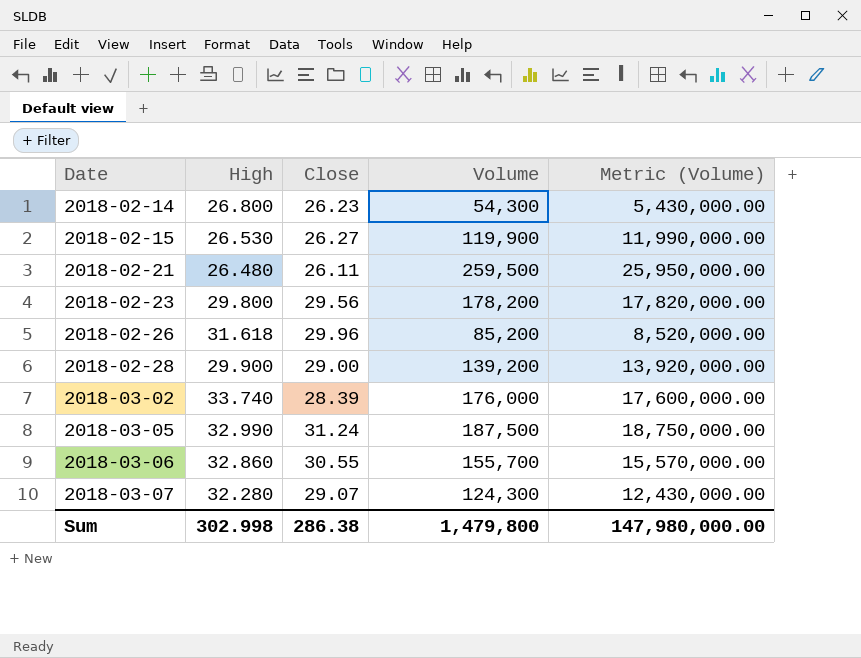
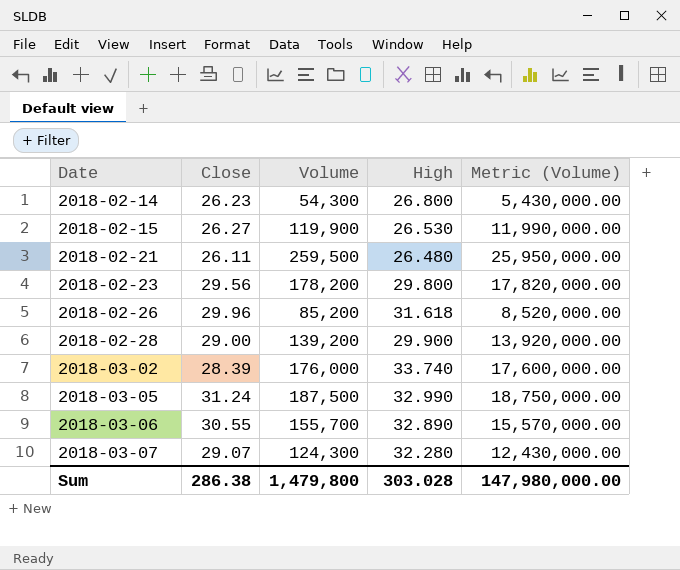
column High | position: 2 -> 4
2018-03-06 | High: 32.860 -> 32.890
Sum | High: 302.998 -> 303.028

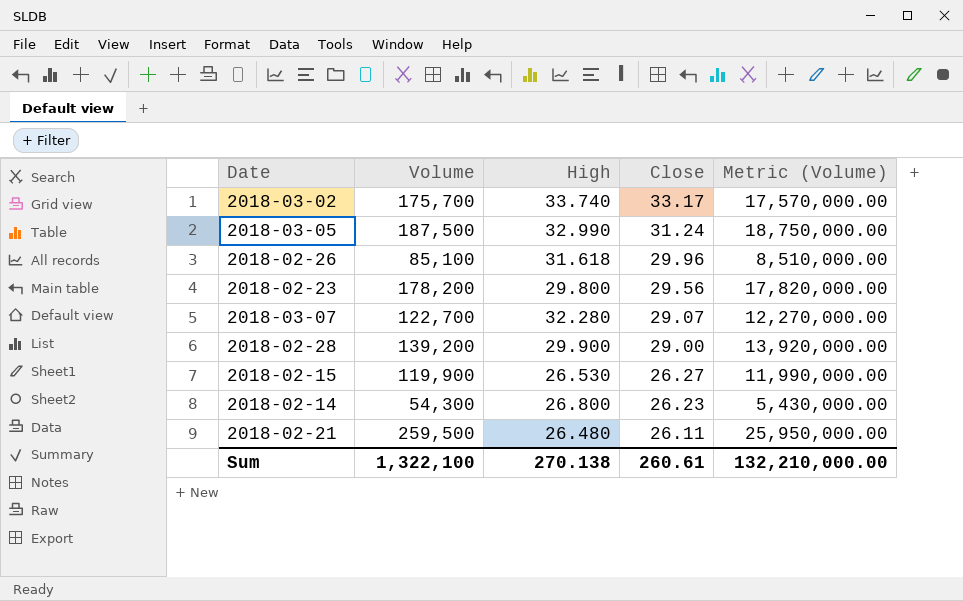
row order: Date ascending -> Close descending
column Close | position: 2 -> 4
row 2018-03-06: 30.55 | 155,700 | 32.890 | 15,570,000.00 -> none
2018-03-02 | Volume: 176,000 -> 175,700
2018-03-02 | Close: 28.39 -> 33.17
2018-03-02 | Metric (Volume): 17,600,000.00 -> 17,570,000.00
2018-02-26 | Volume: 85,200 -> 85,100
2018-02-26 | Metric (Volume): 8,520,000.00 -> 8,510,000.00
2018-03-07 | Volume: 124,300 -> 122,700
2018-03-07 | Metric (Volume): 12,430,000.00 -> 12,270,000.00
Sum | Volume: 1,479,800 -> 1,322,100
Sum | High: 303.028 -> 270.138
Sum | Close: 286.38 -> 260.61
Sum | Metric (Volume): 147,980,000.00 -> 132,210,000.00

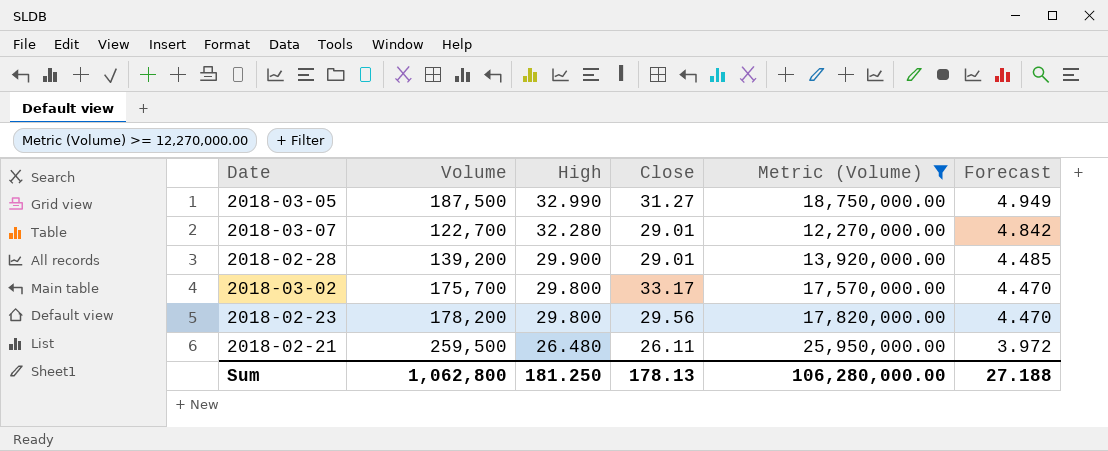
filter: none -> Metric (Volume) >= 12,270,000.00
row order: Close descending -> High descending
column Forecast | formula: none -> [High] * 0.15
2018-03-05 | Close: 31.24 -> 31.27
2018-03-07 | Close: 29.07 -> 29.01
2018-02-28 | Close: 29.00 -> 29.01
2018-03-02 | High: 33.740 -> 29.800
Sum | Volume: 1,322,100 -> 1,062,800
Sum | High: 270.138 -> 181.250
Sum | Close: 260.61 -> 178.13
Sum | Metric (Volume): 132,210,000.00 -> 106,280,000.00

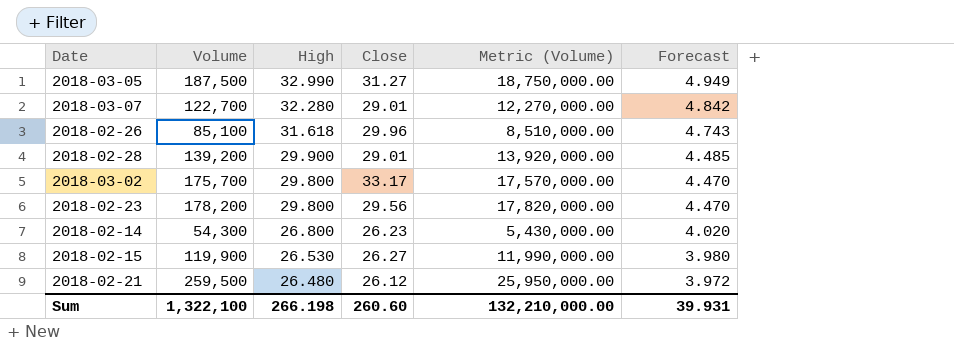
filter: Metric (Volume) >= 12,270,000.00 -> none
2018-02-21 | Close: 26.11 -> 26.12
Sum | Volume: 1,062,800 -> 1,322,100
Sum | High: 181.250 -> 266.198
Sum | Close: 178.13 -> 260.60
Sum | Metric (Volume): 106,280,000.00 -> 132,210,000.00
Sum | Forecast: 27.188 -> 39.931

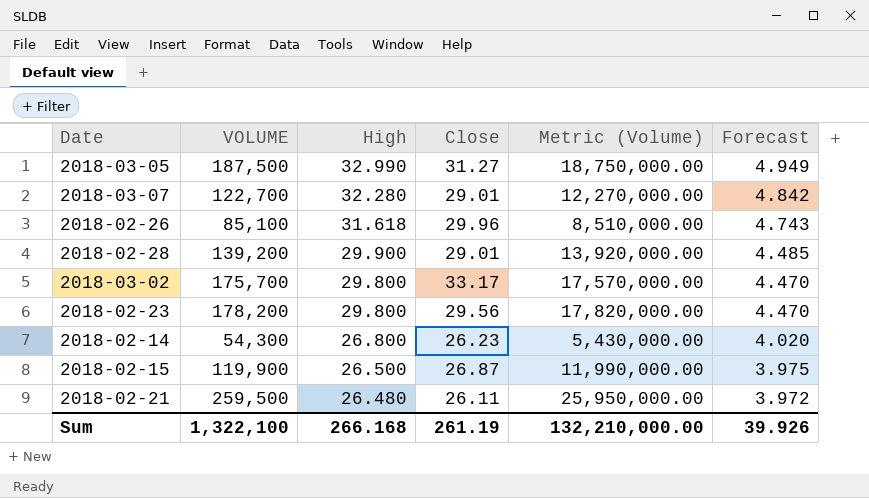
column name: Volume -> VOLUME
2018-02-15 | High: 26.530 -> 26.500
2018-02-15 | Close: 26.27 -> 26.87
2018-02-15 | Forecast: 3.980 -> 3.975
2018-02-21 | Close: 26.12 -> 26.11
Sum | High: 266.198 -> 266.168
Sum | Close: 260.60 -> 261.19
Sum | Forecast: 39.931 -> 39.926

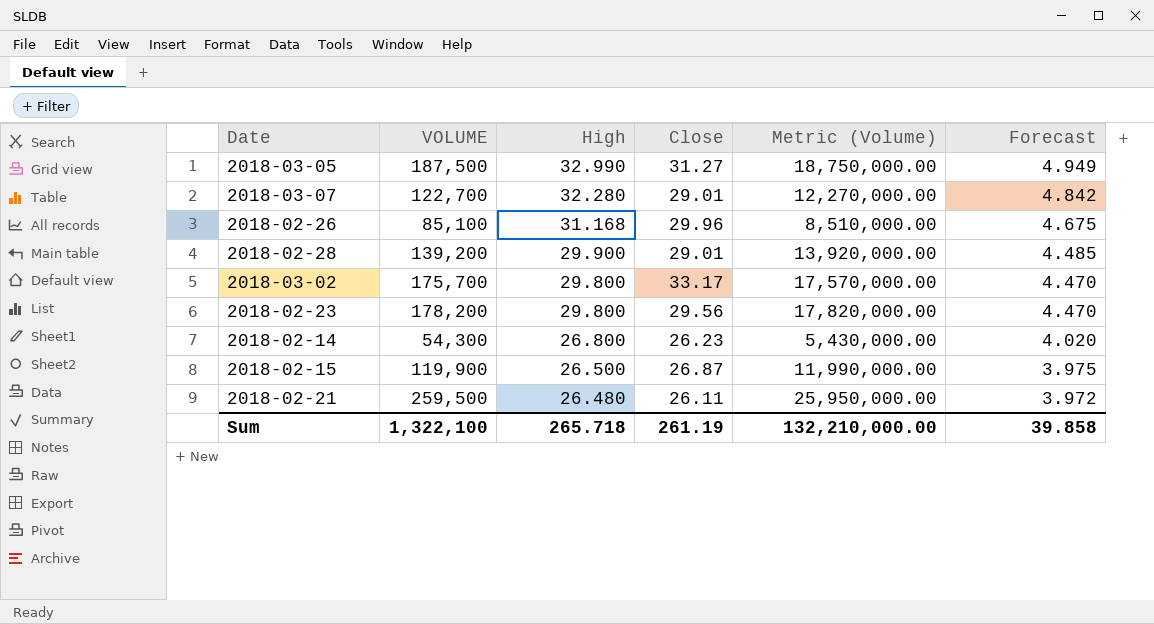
2018-02-26 | High: 31.618 -> 31.168
2018-02-26 | Forecast: 4.743 -> 4.675
Sum | High: 266.168 -> 265.718
Sum | Forecast: 39.926 -> 39.858

